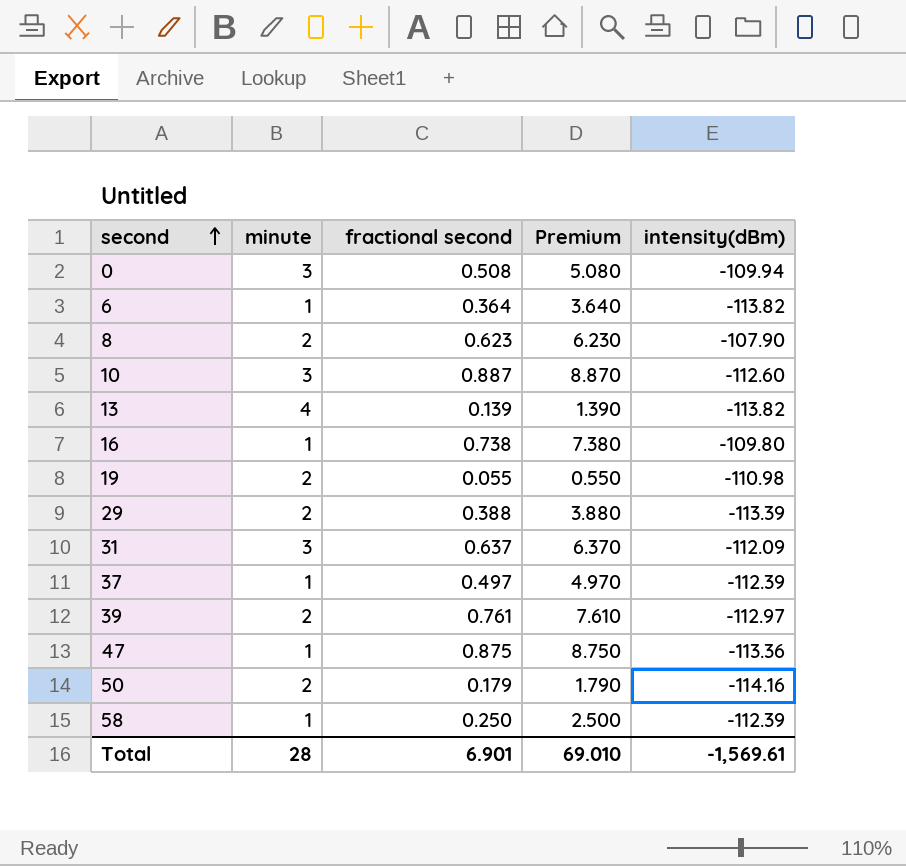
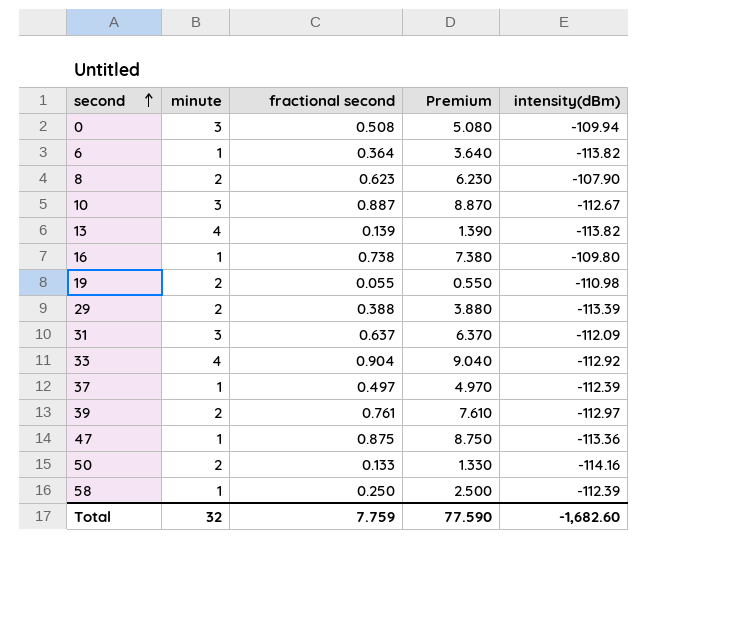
10 | intensity(dBm): -112.60 -> -112.67
row 33: none -> 4 | 0.904 | 9.040 | -112.92
50 | fractional second: 0.179 -> 0.133
50 | Premium: 1.790 -> 1.330
Total | minute: 28 -> 32
Total | fractional second: 6.901 -> 7.759
Total | Premium: 69.010 -> 77.590
Total | intensity(dBm): -1,569.61 -> -1,682.60

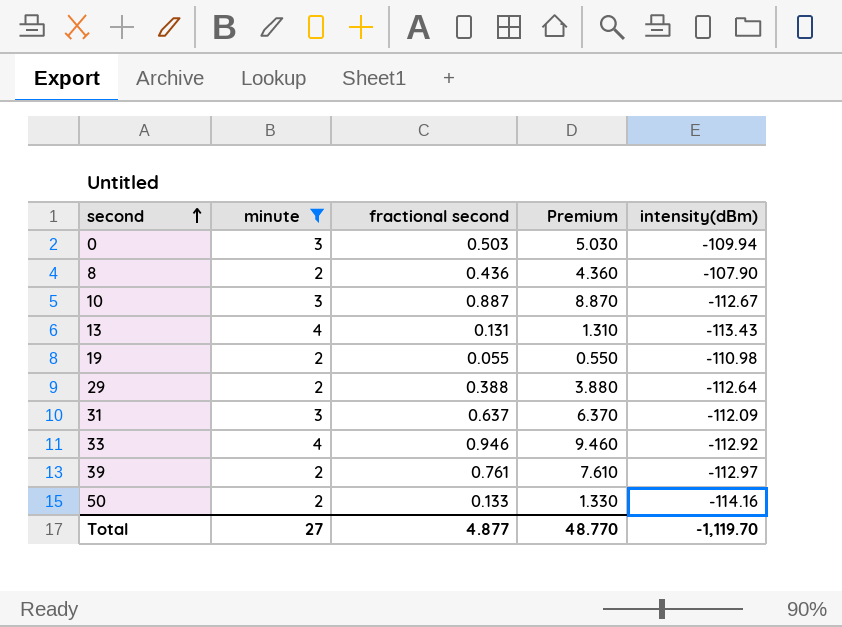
filter: none -> minute != 1
0 | fractional second: 0.508 -> 0.503
0 | Premium: 5.080 -> 5.030
8 | fractional second: 0.623 -> 0.436
8 | Premium: 6.230 -> 4.360
13 | fractional second: 0.139 -> 0.131
13 | Premium: 1.390 -> 1.310
13 | intensity(dBm): -113.82 -> -113.43
29 | intensity(dBm): -113.39 -> -112.64
33 | fractional second: 0.904 -> 0.946
33 | Premium: 9.040 -> 9.460
Total | minute: 32 -> 27
Total | fractional second: 7.759 -> 4.877
Total | Premium: 77.590 -> 48.770
Total | intensity(dBm): -1,682.60 -> -1,119.70

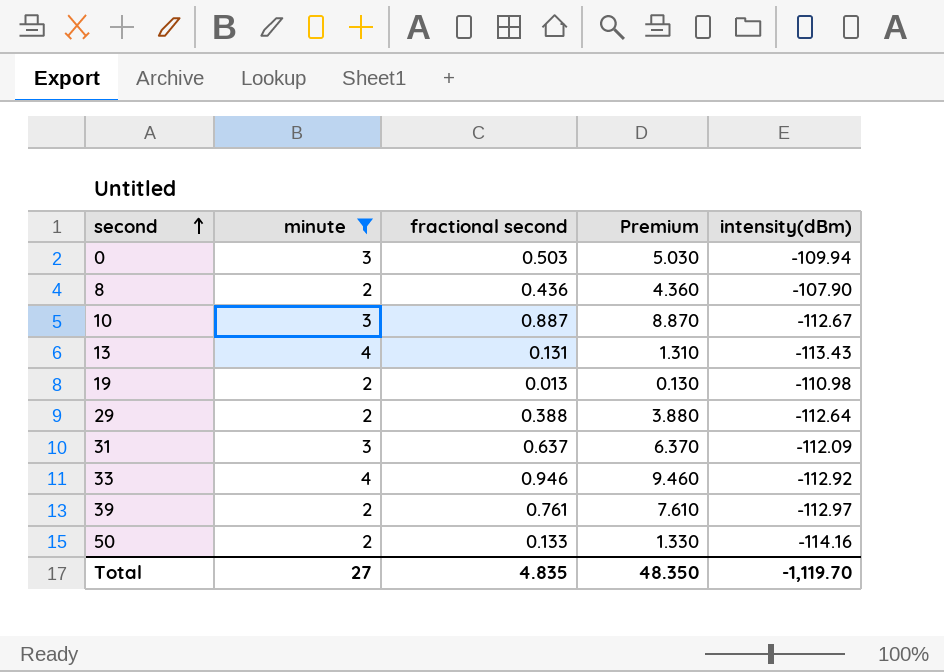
19 | fractional second: 0.055 -> 0.013
19 | Premium: 0.550 -> 0.130
Total | fractional second: 4.877 -> 4.835
Total | Premium: 48.770 -> 48.350

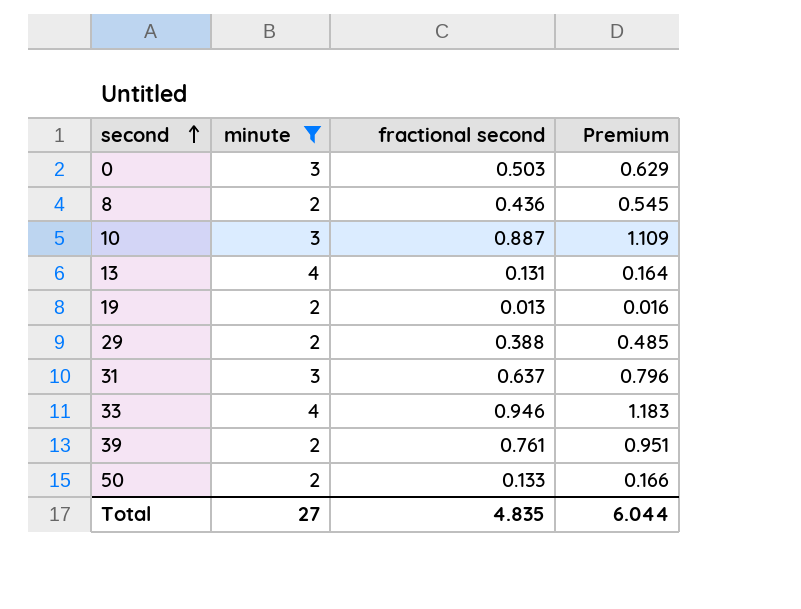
column intensity(dBm) | position: 5 -> none
column Premium | formula: [fractional second] * 10 -> [fractional second] * 1.25
Total | Premium: 48.350 -> 6.044

